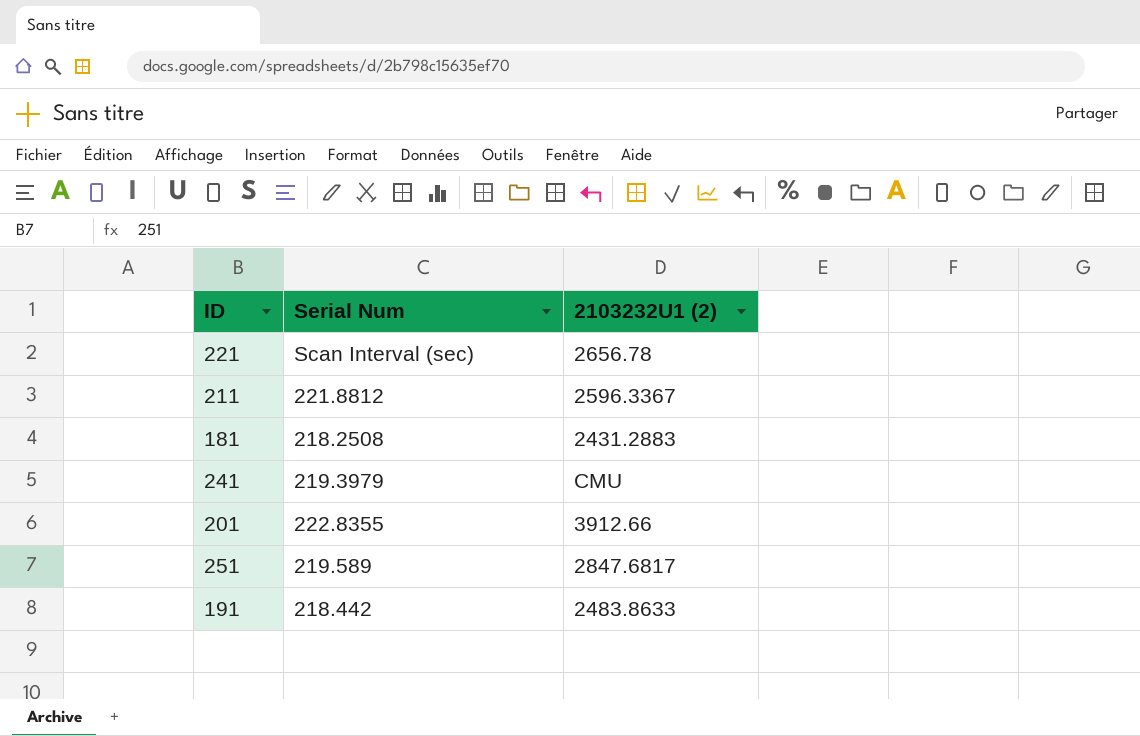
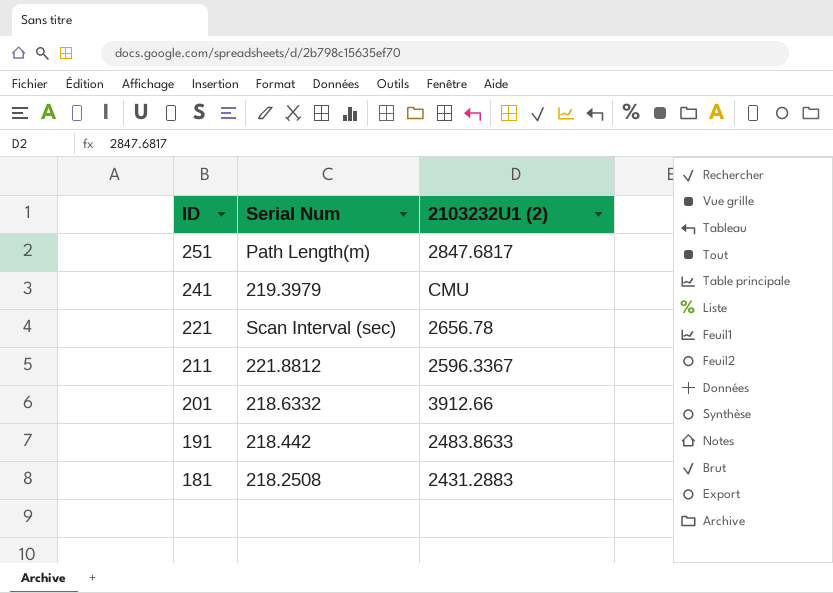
row order: none -> ID descending
251 | Serial Num: 219.589 -> Path Length(m)
201 | Serial Num: 222.8355 -> 218.6332

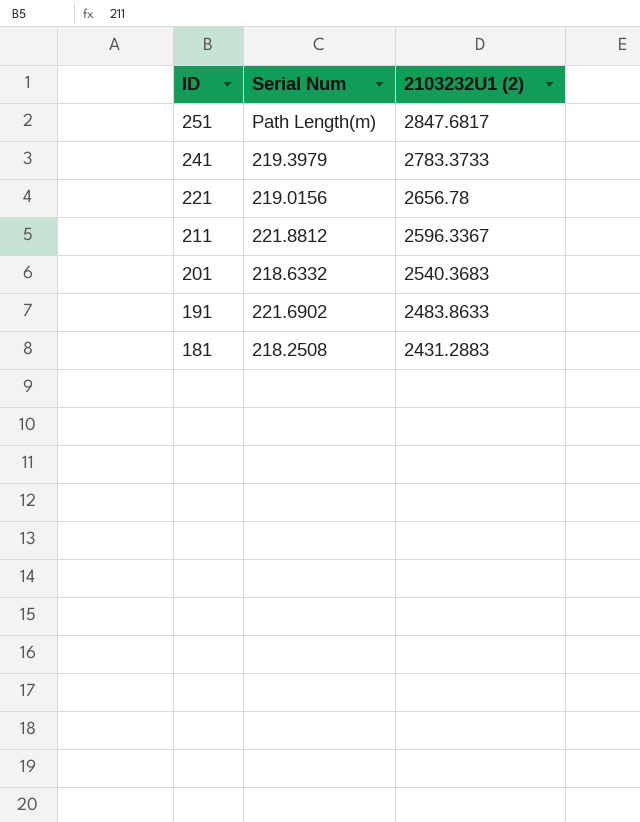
241 | 2103232U1 (2): CMU -> 2783.3733
221 | Serial Num: Scan Interval (sec) -> 219.0156
201 | 2103232U1 (2): 3912.66 -> 2540.3683
191 | Serial Num: 218.442 -> 221.6902

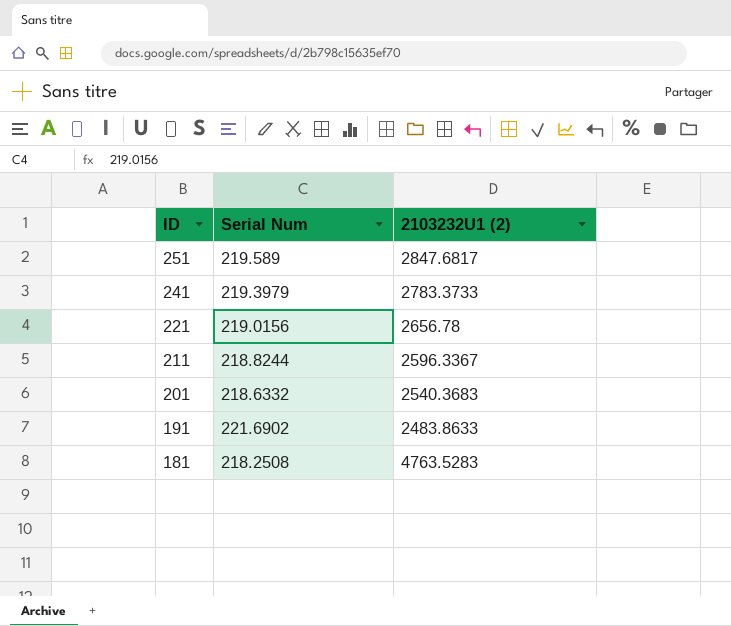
251 | Serial Num: Path Length(m) -> 219.589
211 | Serial Num: 221.8812 -> 218.8244
181 | 2103232U1 (2): 2431.2883 -> 4763.5283

